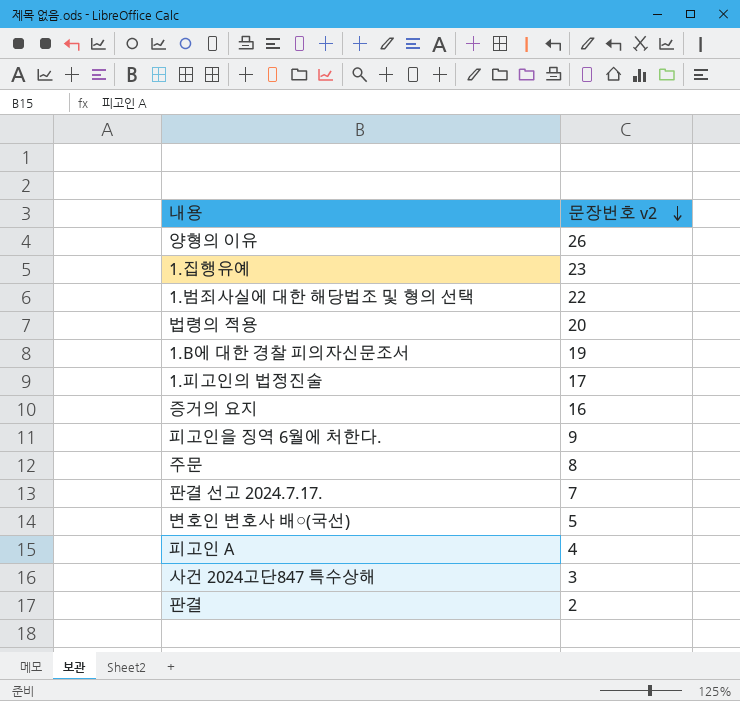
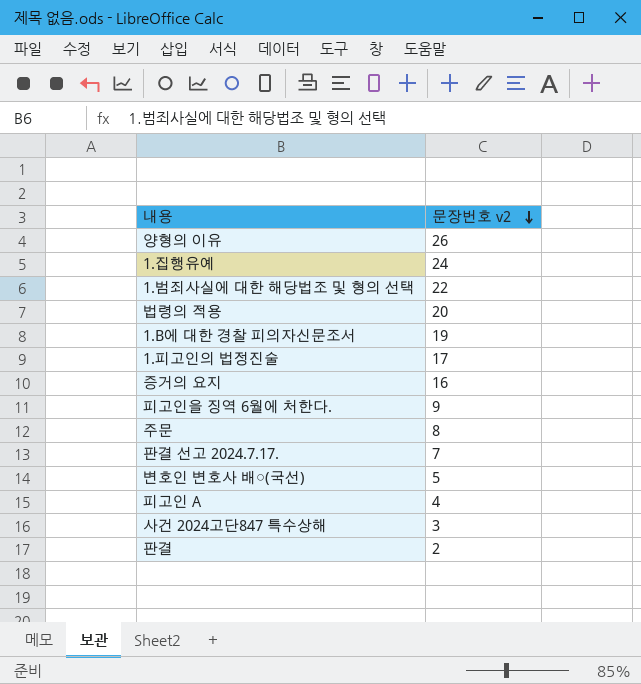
1.집행유예 | 문장번호 v2: 23 -> 24

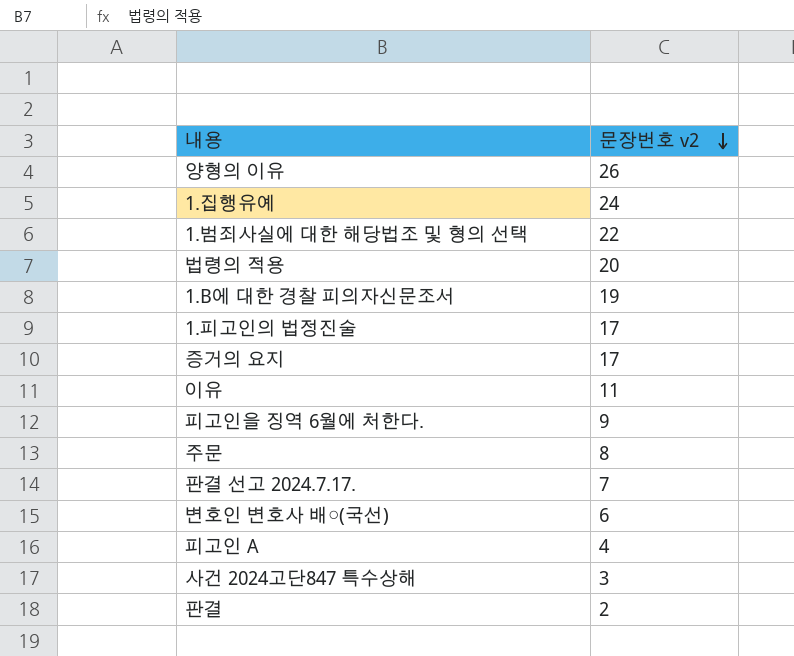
증거의 요지 | 문장번호 v2: 16 -> 17
row 이유: none -> 11
변호인 변호사 배○(국선) | 문장번호 v2: 5 -> 6

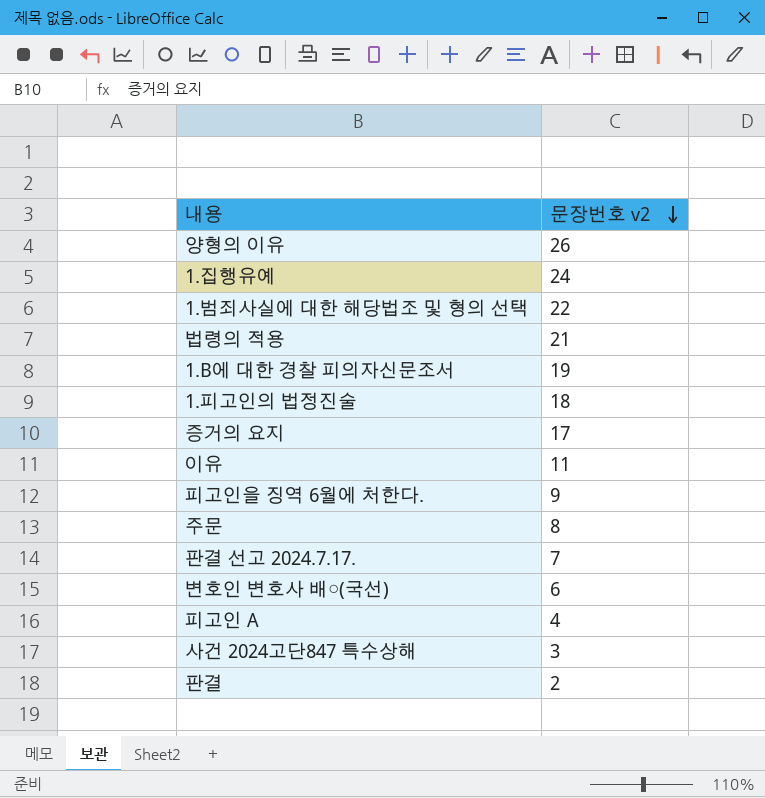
법령의 적용 | 문장번호 v2: 20 -> 21
1.피고인의 법정진술 | 문장번호 v2: 17 -> 18

